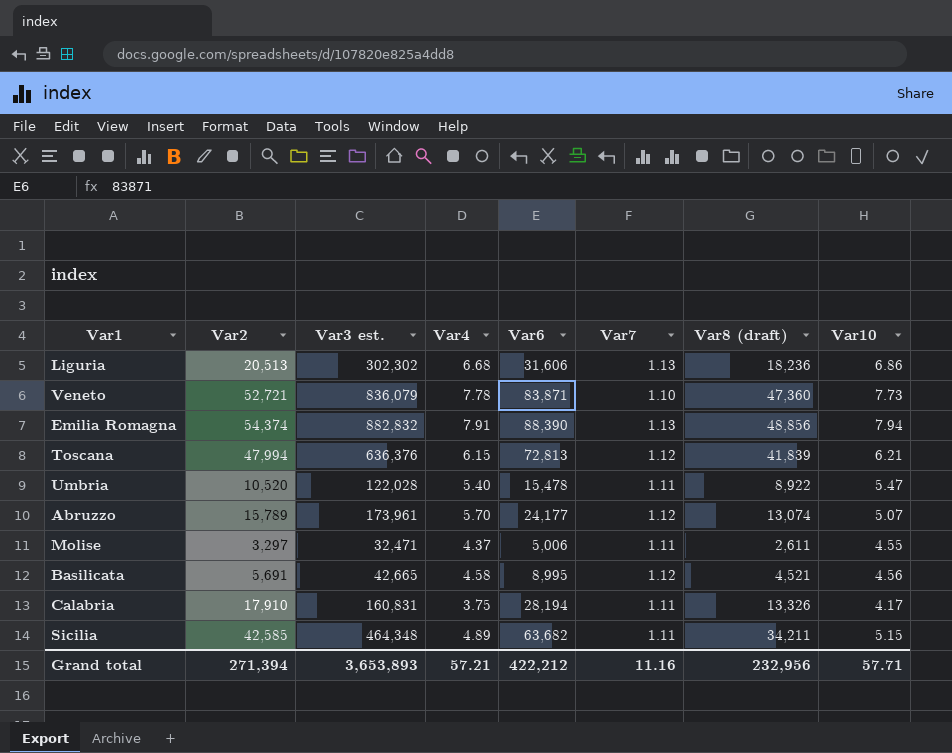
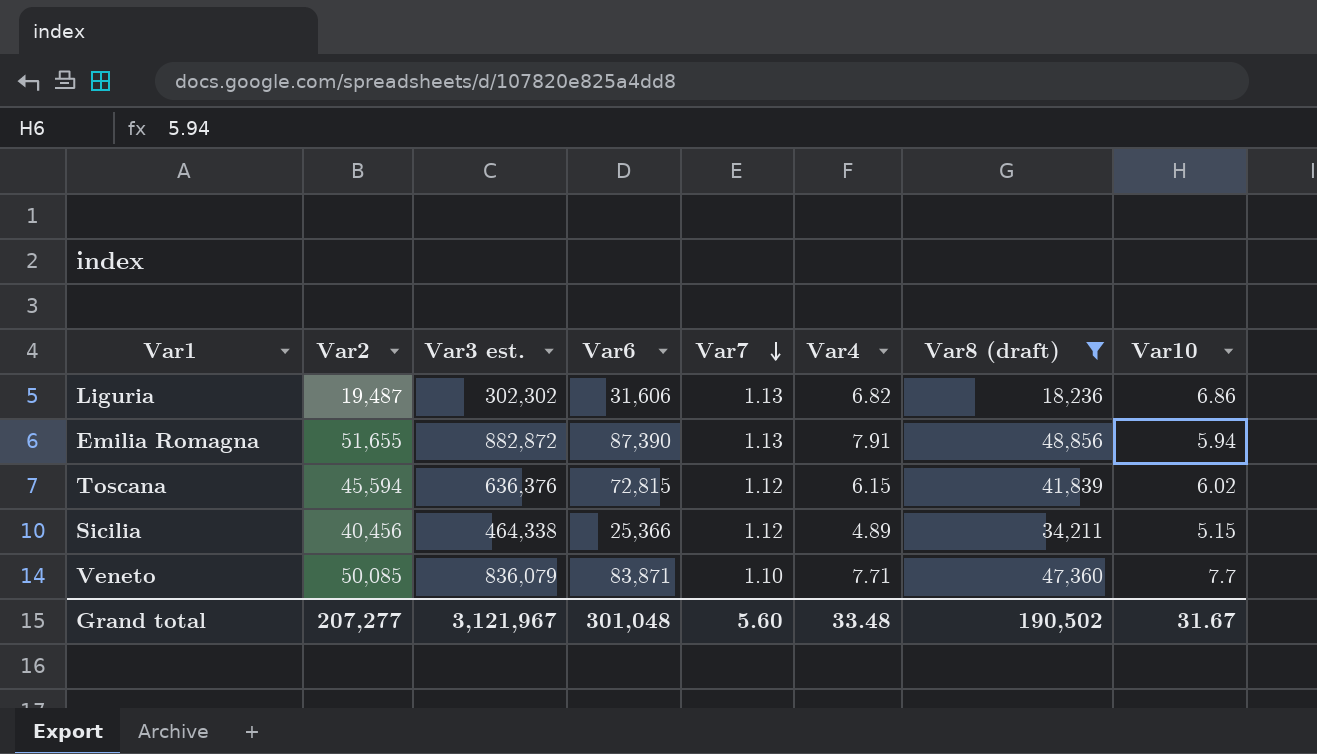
filter: none -> Var8 (draft) >= 18,236
row order: none -> Var7 descending
column Var4 | position: 4 -> 6
Liguria | Var2: 20,513 -> 19,487
Liguria | Var4: 6.68 -> 6.82
Emilia Romagna | Var2: 54,374 -> 51,655
Emilia Romagna | Var3 est.: 882,832 -> 882,872
Emilia Romagna | Var6: 88,390 -> 87,390
Emilia Romagna | Var10: 7.94 -> 5.94
Toscana | Var2: 47,994 -> 45,594
Toscana | Var6: 72,813 -> 72,815
Toscana | Var10: 6.21 -> 6.02
Sicilia | Var2: 42,585 -> 40,456
Sicilia | Var3 est.: 464,348 -> 464,338
Sicilia | Var6: 63,682 -> 25,366
Sicilia | Var7: 1.11 -> 1.12
Veneto | Var2: 52,721 -> 50,085
Veneto | Var4: 7.78 -> 7.71
Veneto | Var10: 7.73 -> 7.7
Grand total | Var2: 271,394 -> 207,277
Grand total | Var3 est.: 3,653,893 -> 3,121,967
Grand total | Var6: 422,212 -> 301,048
Grand total | Var7: 11.16 -> 5.60
Grand total | Var4: 57.21 -> 33.48
Grand total | Var8 (draft): 232,956 -> 190,502
Grand total | Var10: 57.71 -> 31.67

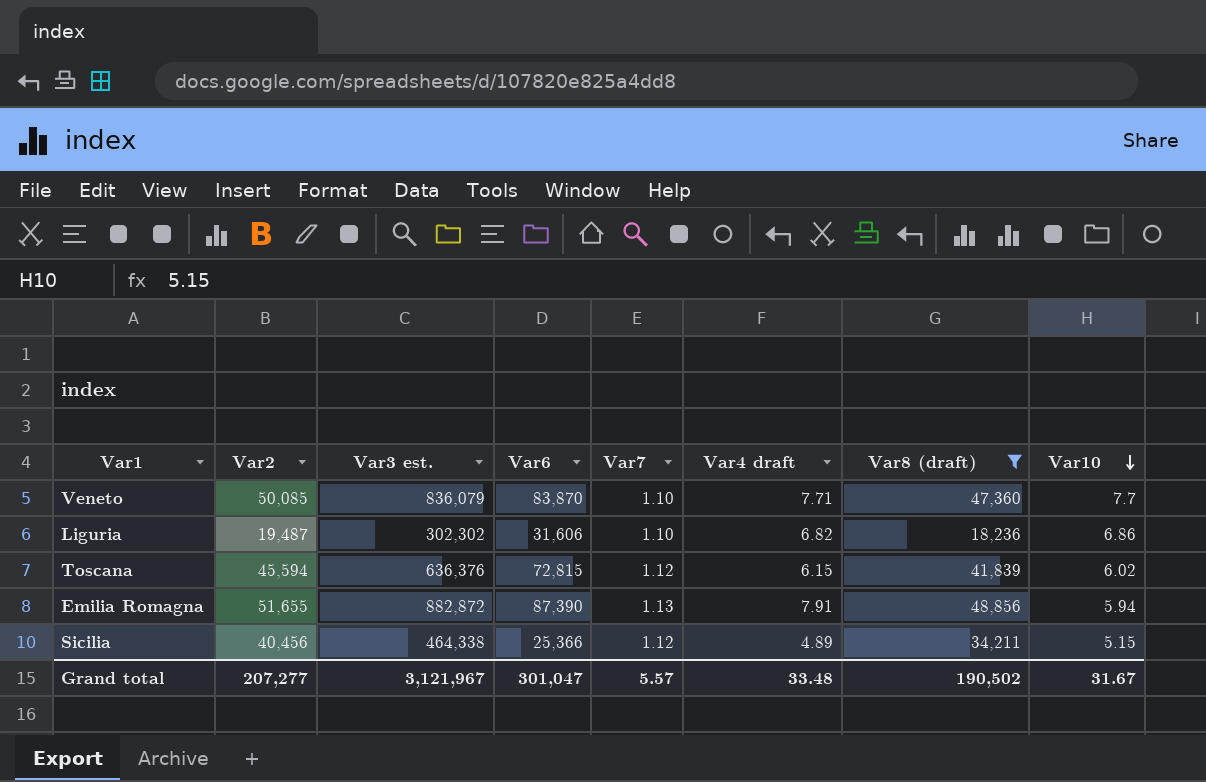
row order: Var7 descending -> Var10 descending
column name: Var4 -> Var4 draft
Veneto | Var6: 83,871 -> 83,870
Liguria | Var7: 1.13 -> 1.10
Grand total | Var6: 301,048 -> 301,047
Grand total | Var7: 5.60 -> 5.57

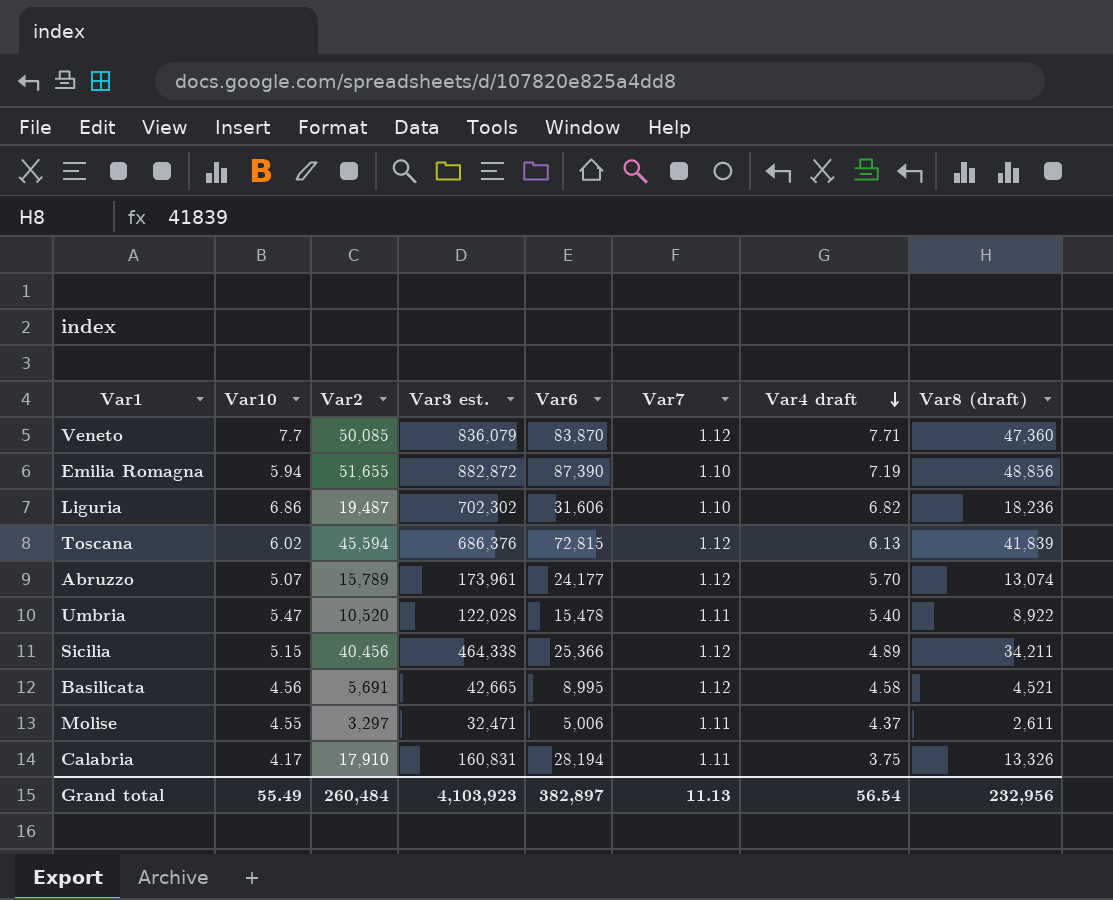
filter: Var8 (draft) >= 18,236 -> none
row order: Var10 descending -> Var4 draft descending
column Var10 | position: 8 -> 2
Veneto | Var7: 1.10 -> 1.12
Emilia Romagna | Var7: 1.13 -> 1.10
Emilia Romagna | Var4 draft: 7.91 -> 7.19
Liguria | Var3 est.: 302,302 -> 702,302
Toscana | Var3 est.: 636,376 -> 686,376
Toscana | Var4 draft: 6.15 -> 6.13
Grand total | Var10: 31.67 -> 55.49
Grand total | Var2: 207,277 -> 260,484
Grand total | Var3 est.: 3,121,967 -> 4,103,923
Grand total | Var6: 301,047 -> 382,897
Grand total | Var7: 5.57 -> 11.13
Grand total | Var4 draft: 33.48 -> 56.54
Grand total | Var8 (draft): 190,502 -> 232,956

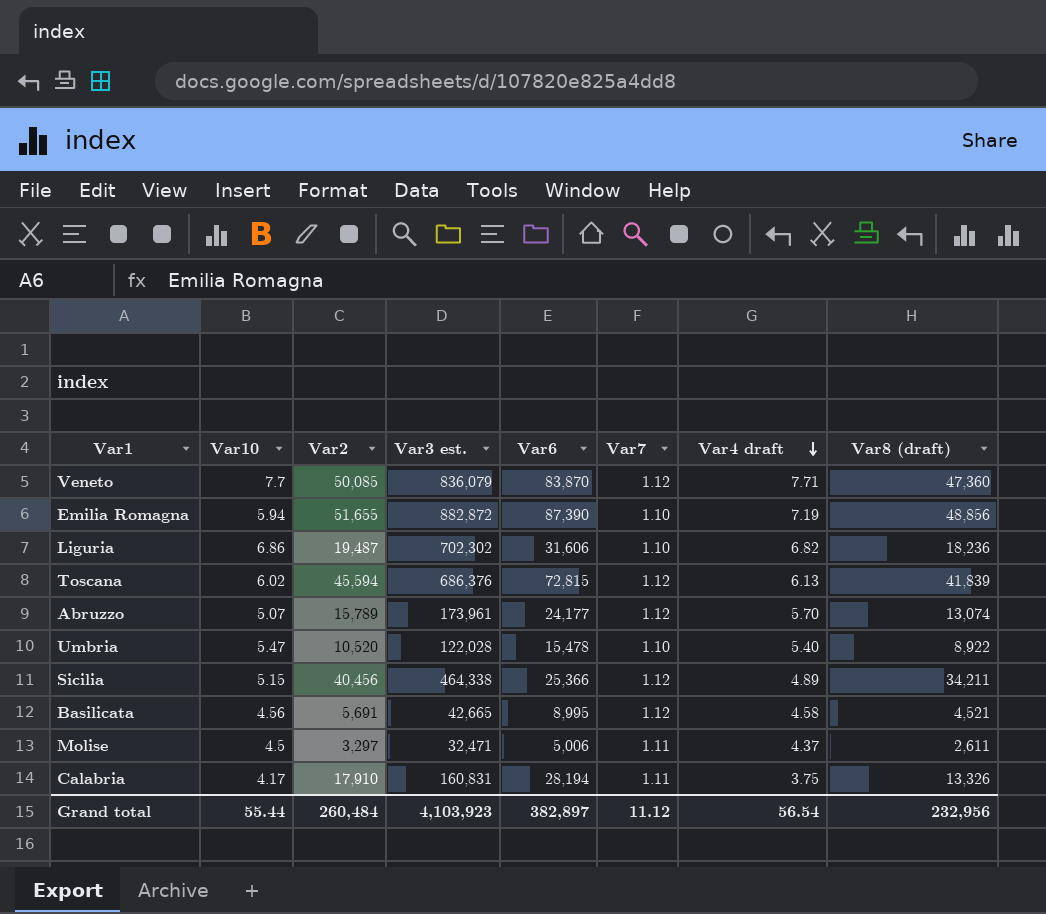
Umbria | Var7: 1.11 -> 1.10
Molise | Var10: 4.55 -> 4.5
Grand total | Var10: 55.49 -> 55.44
Grand total | Var7: 11.13 -> 11.12

